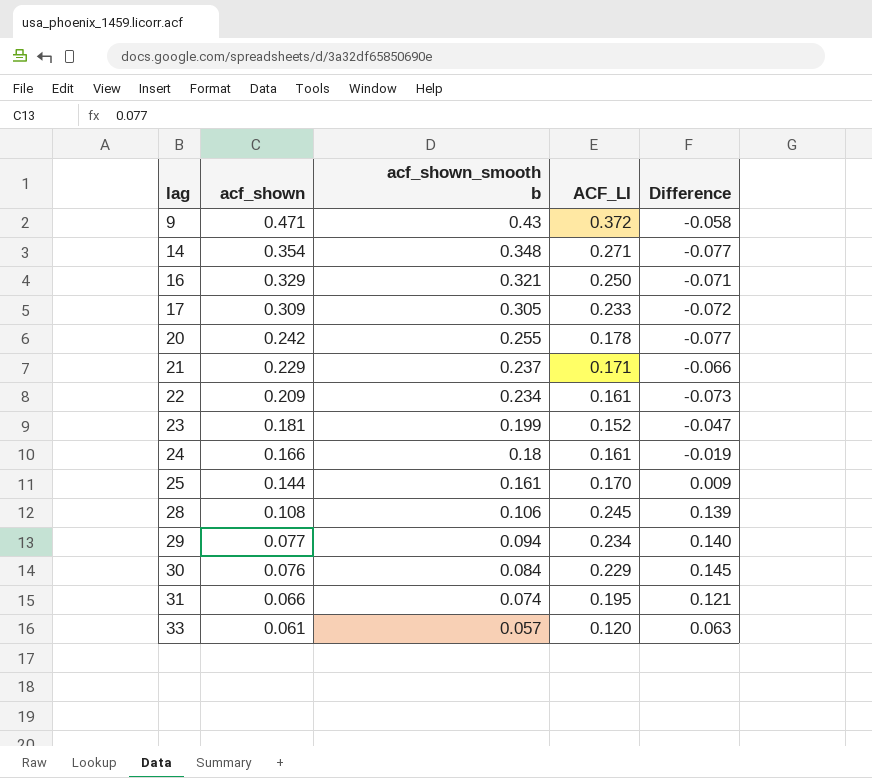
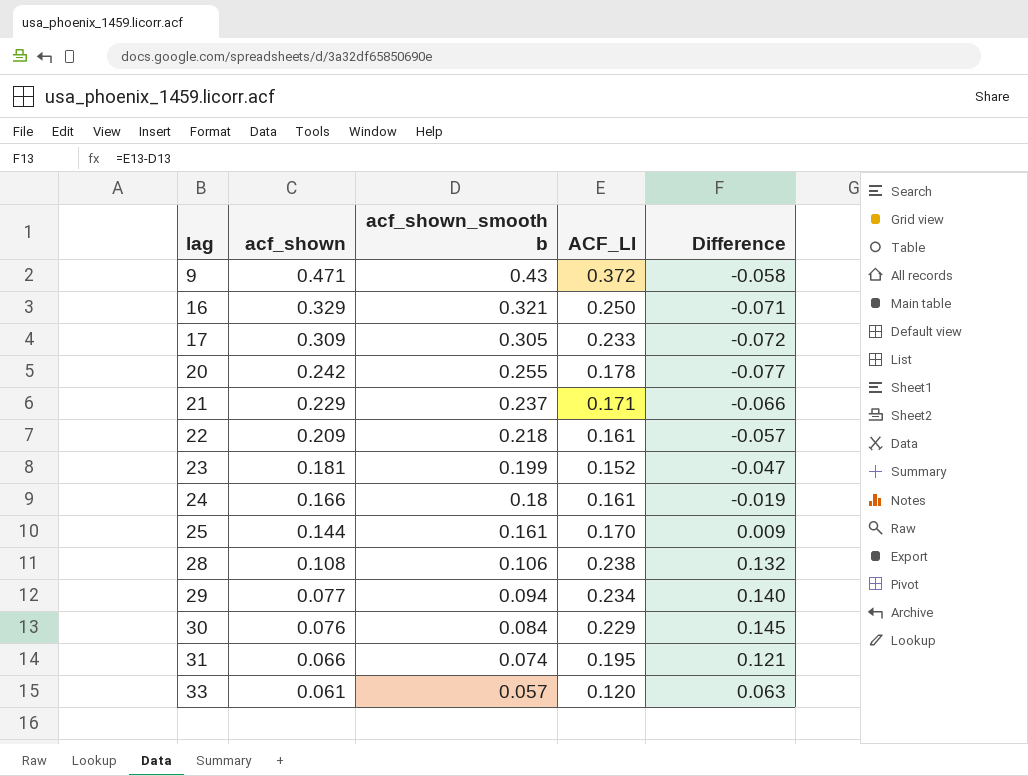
row 14: 0.354 | 0.348 | 0.271 | -0.077 -> none
22 | acf_shown_smooth b: 0.234 -> 0.218
22 | Difference: -0.073 -> -0.057
28 | ACF_LI: 0.245 -> 0.238
28 | Difference: 0.139 -> 0.132

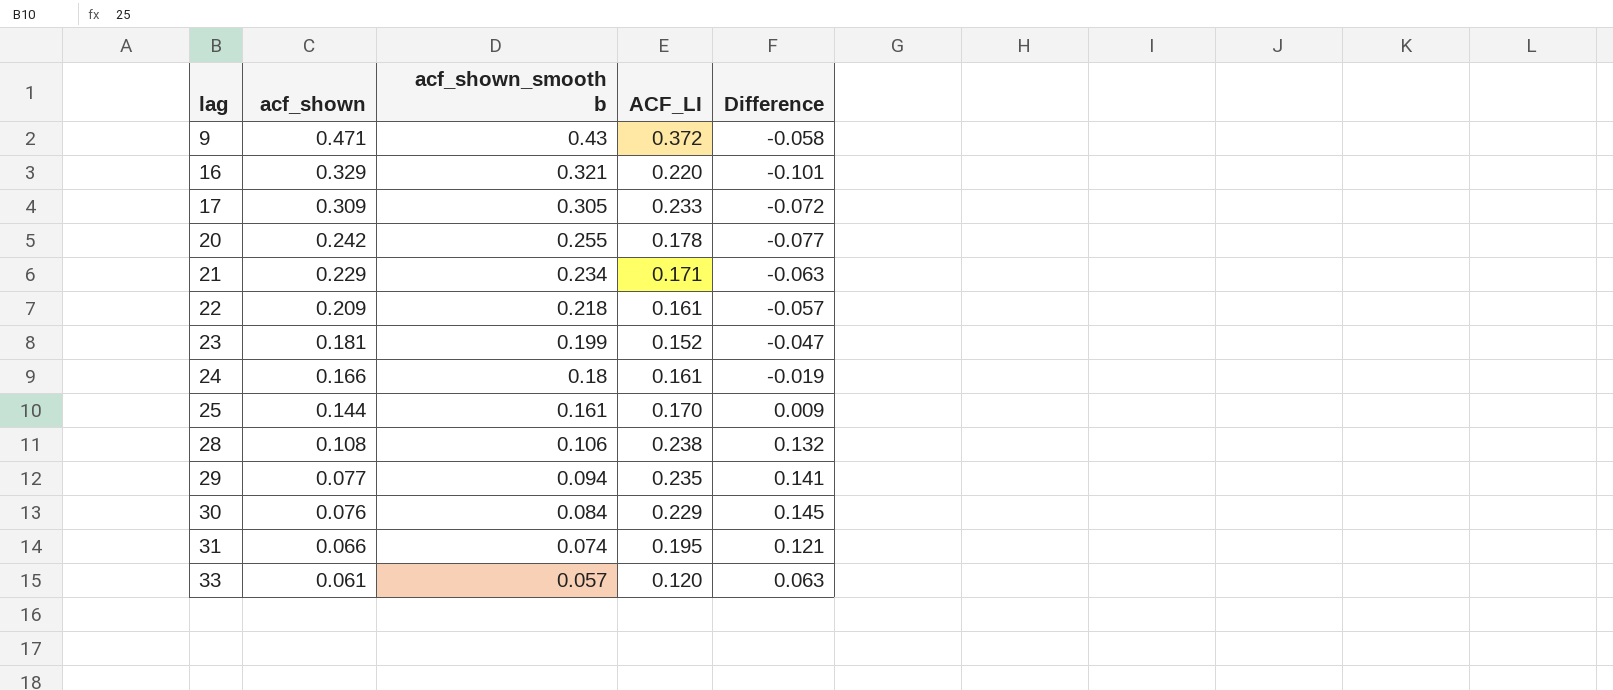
16 | ACF_LI: 0.250 -> 0.220
16 | Difference: -0.071 -> -0.101
21 | acf_shown_smooth b: 0.237 -> 0.234
21 | Difference: -0.066 -> -0.063
29 | ACF_LI: 0.234 -> 0.235
29 | Difference: 0.140 -> 0.141

